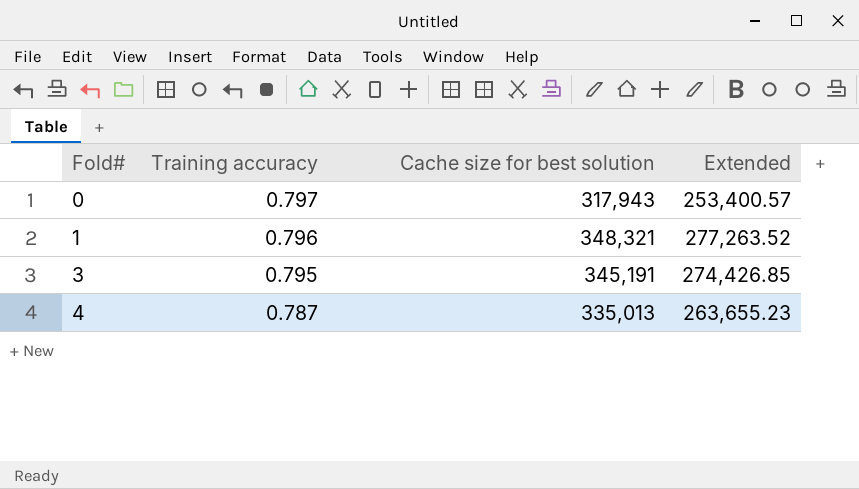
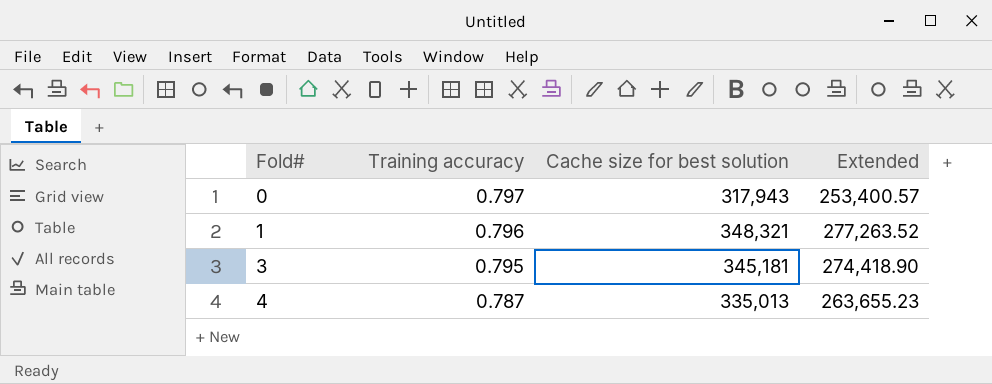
3 | Cache size for best solution: 345,191 -> 345,181
3 | Extended: 274,426.85 -> 274,418.90

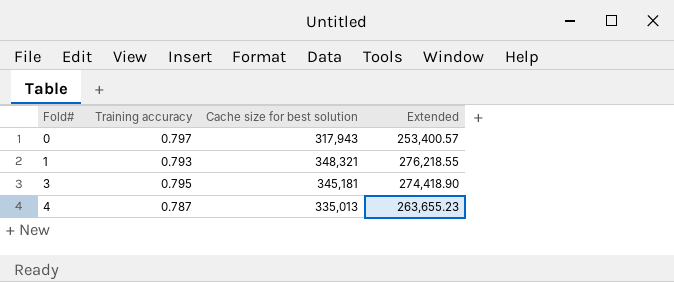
1 | Training accuracy: 0.796 -> 0.793
1 | Extended: 277,263.52 -> 276,218.55

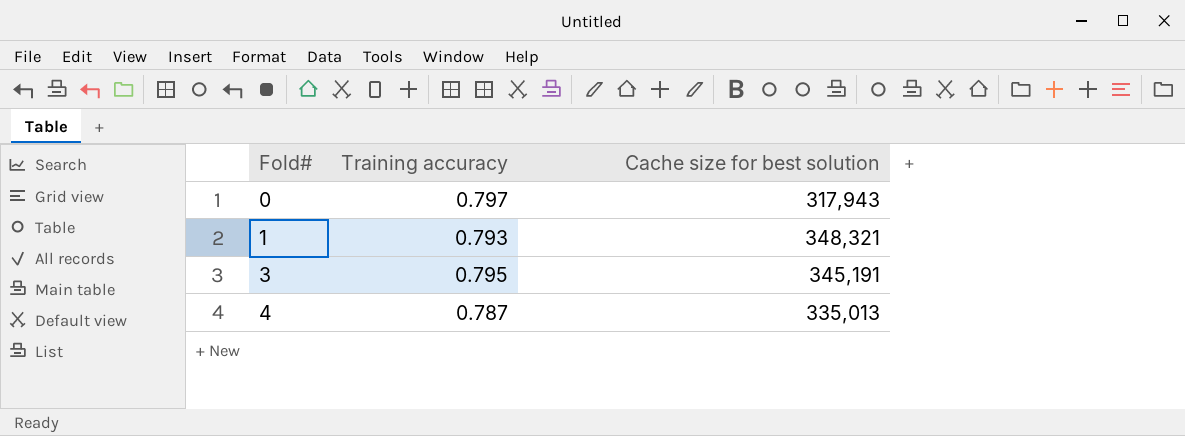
column Extended | formula: [Training accuracy] * [Cache size for best solution] -> none
3 | Cache size for best solution: 345,181 -> 345,191

